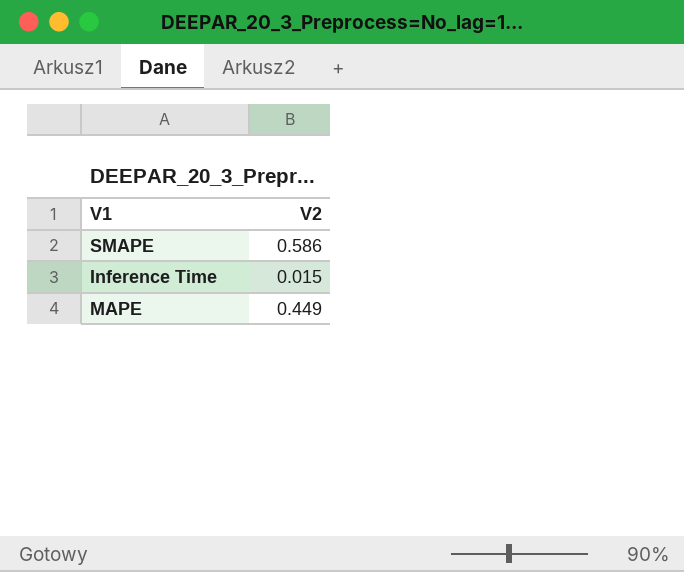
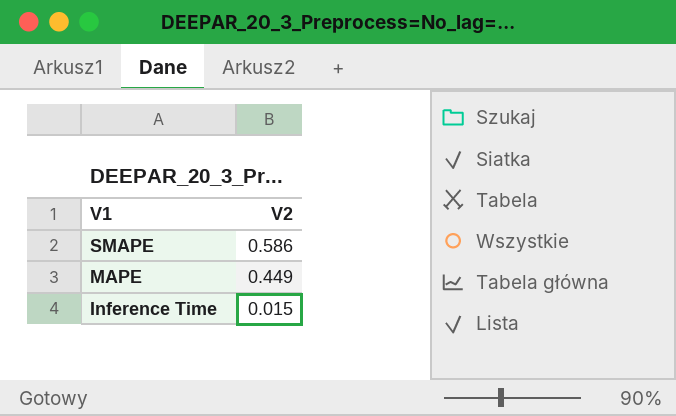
row order: none -> V1 descending

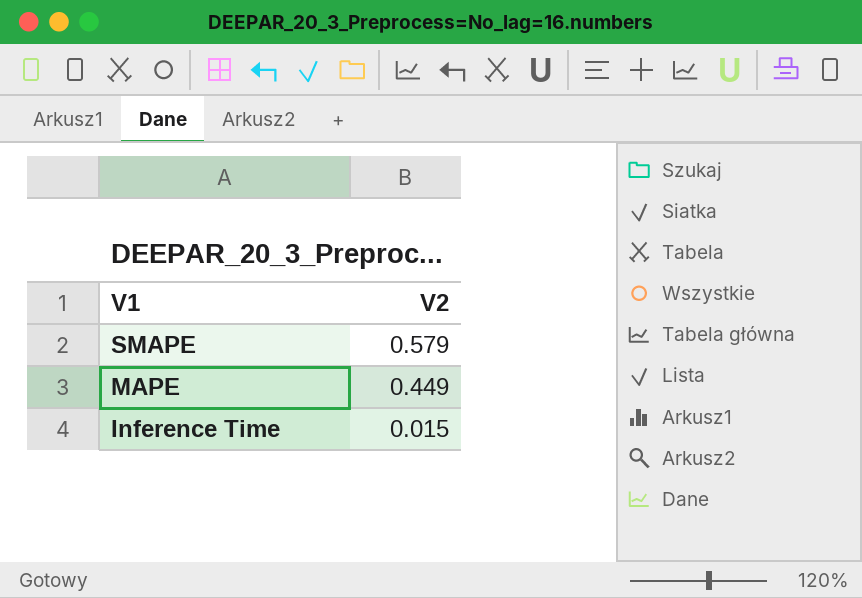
SMAPE | V2: 0.586 -> 0.579

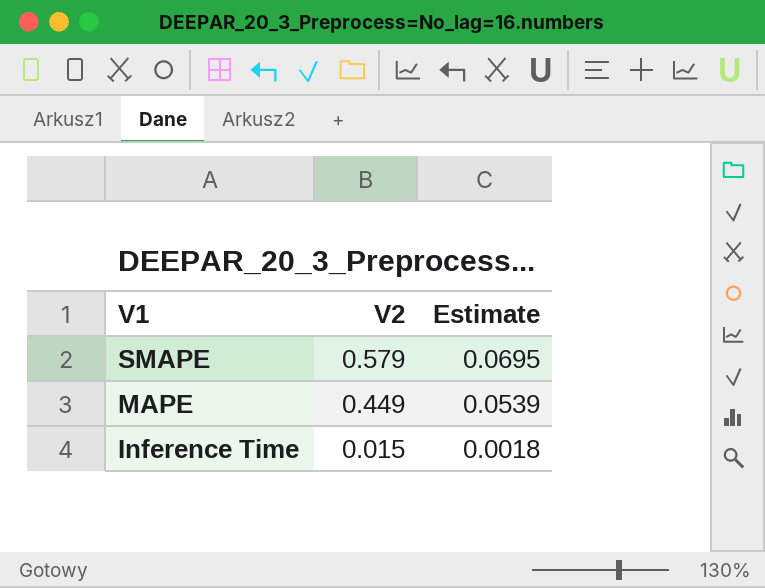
column Estimate | formula: none -> [V2] * 0.12

